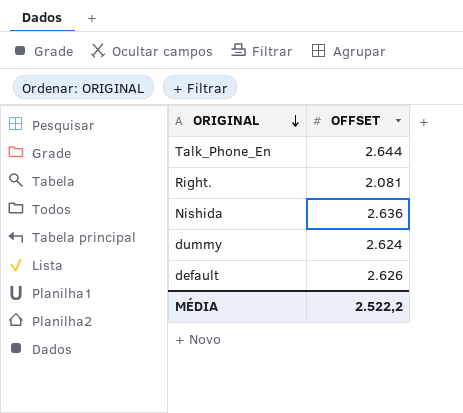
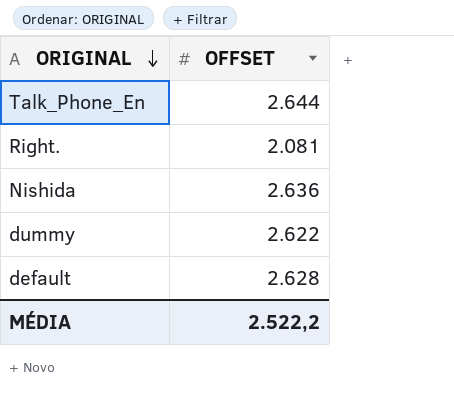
dummy | OFFSET: 2.624 -> 2.622
default | OFFSET: 2.626 -> 2.628

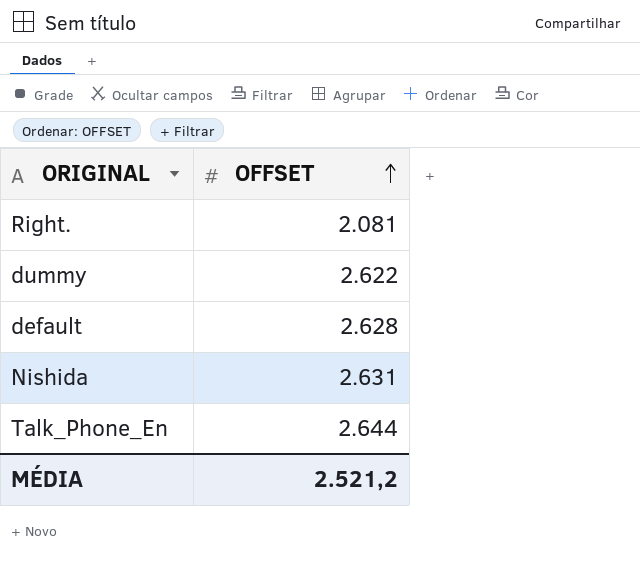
row order: ORIGINAL descending -> OFFSET ascending
Nishida | OFFSET: 2.636 -> 2.631
MÉDIA | OFFSET: 2.522,2 -> 2.521,2

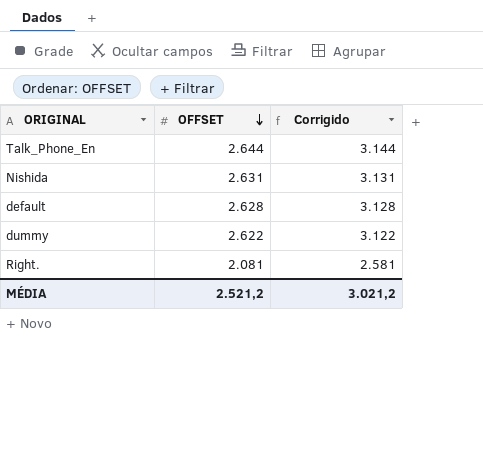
row order: OFFSET ascending -> OFFSET descending
column Corrigido | formula: none -> [OFFSET] + 500

